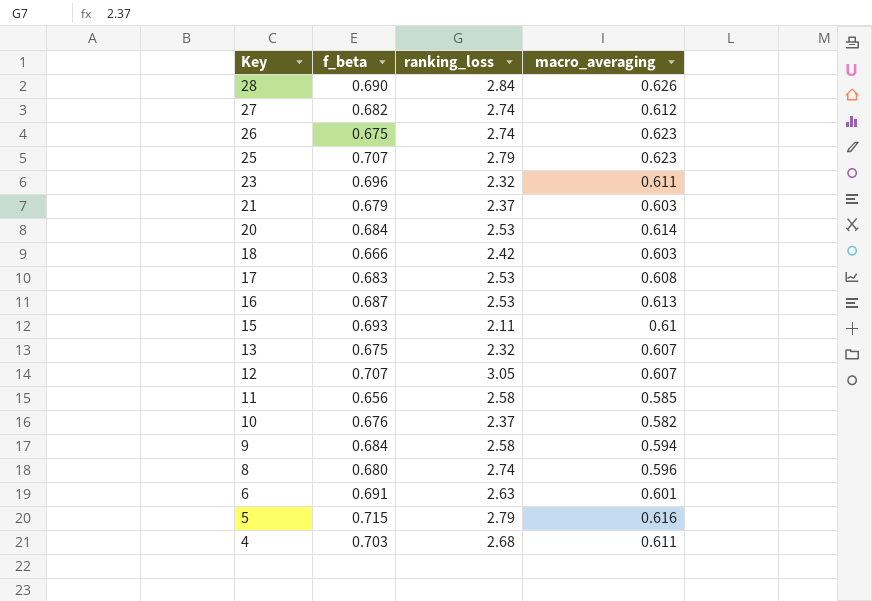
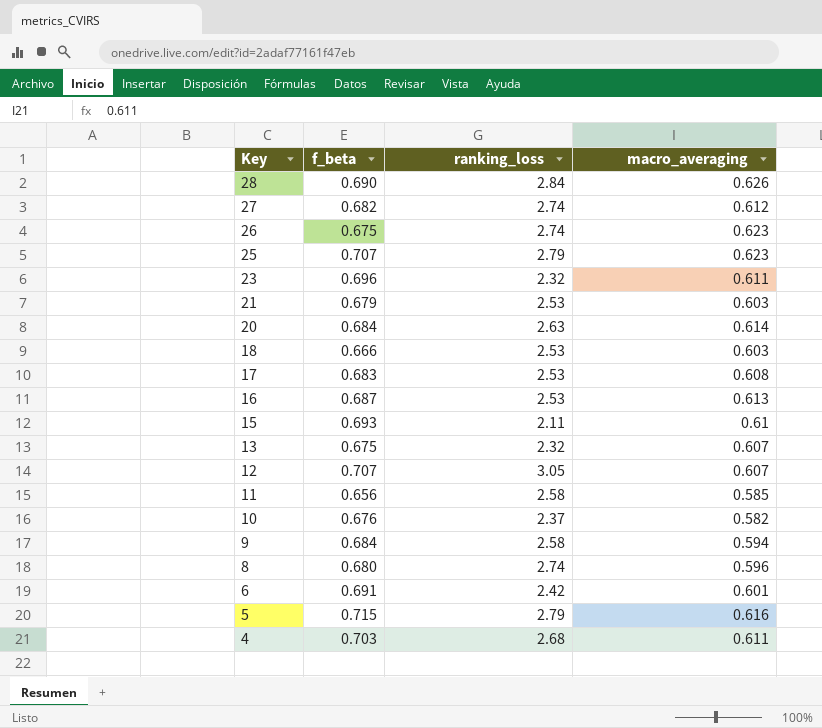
21 | ranking_loss: 2.37 -> 2.53
20 | ranking_loss: 2.53 -> 2.63
18 | ranking_loss: 2.42 -> 2.53
6 | ranking_loss: 2.63 -> 2.42

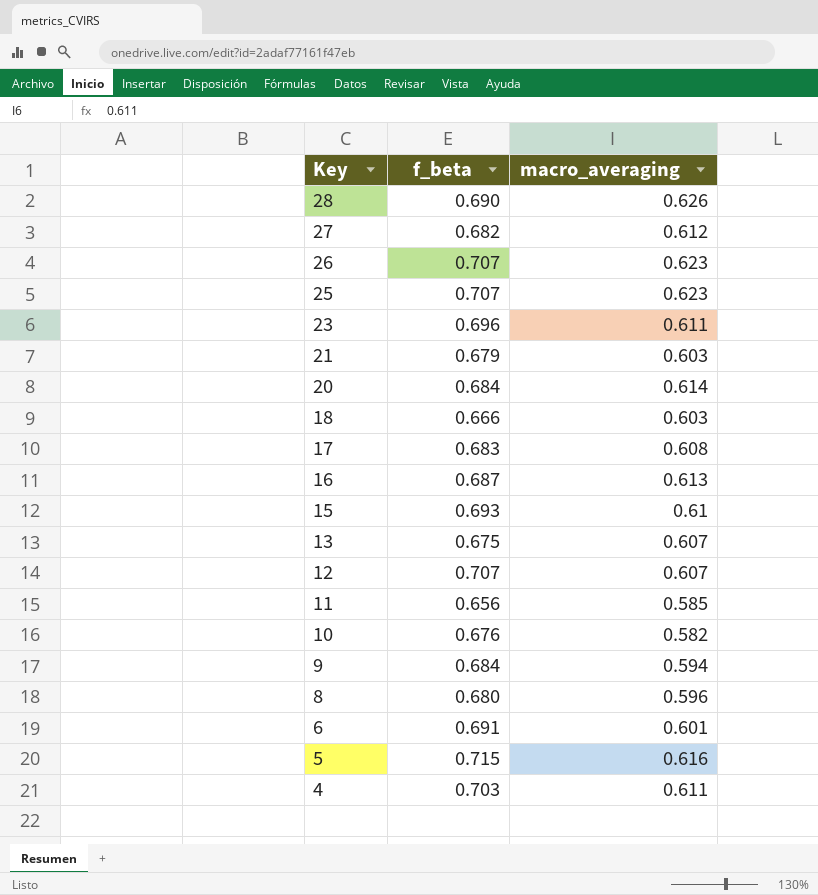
column ranking_loss | position: 3 -> none
26 | f_beta: 0.675 -> 0.707

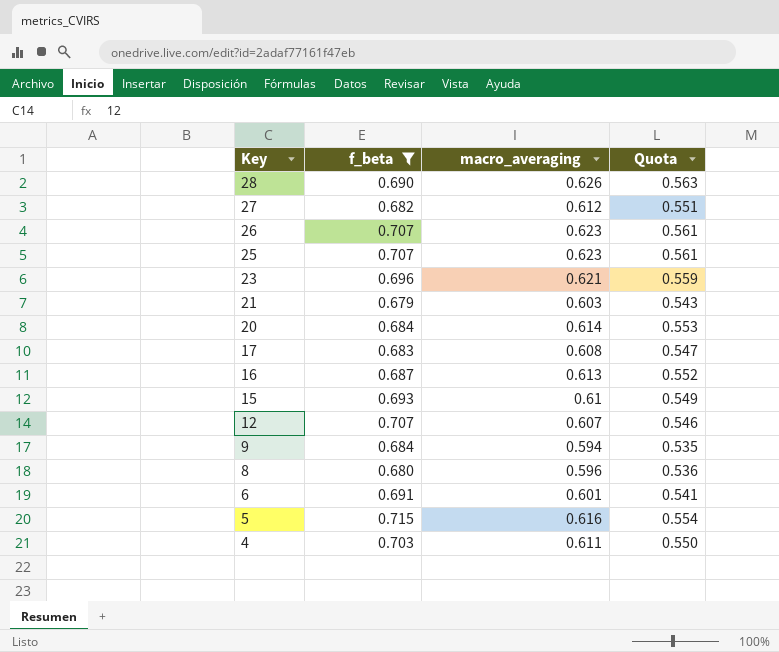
filter: none -> f_beta >= 0.679
column Quota | formula: none -> [macro_averaging] * 0.9
23 | macro_averaging: 0.611 -> 0.621

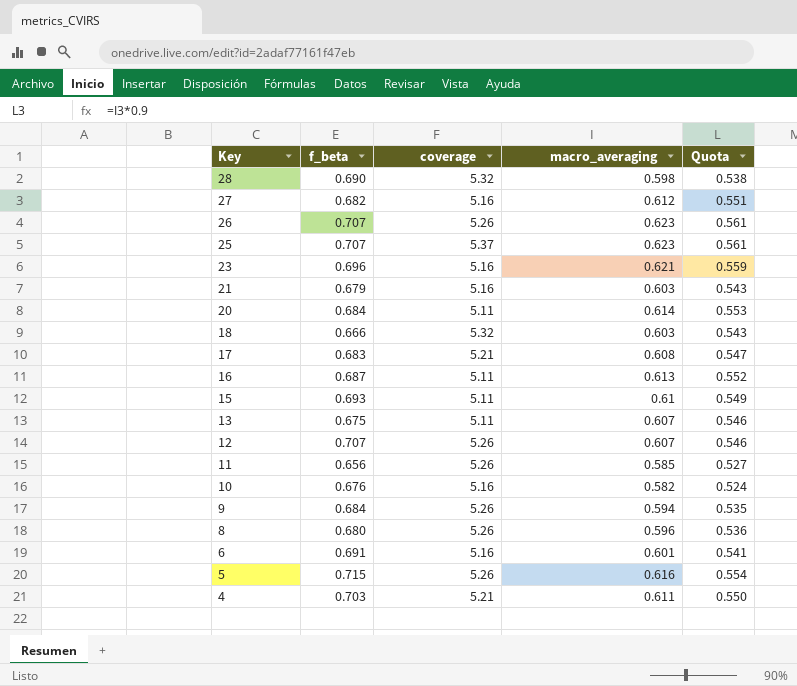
filter: f_beta >= 0.679 -> none
column coverage | position: none -> 3
28 | macro_averaging: 0.626 -> 0.598
28 | Quota: 0.563 -> 0.538

